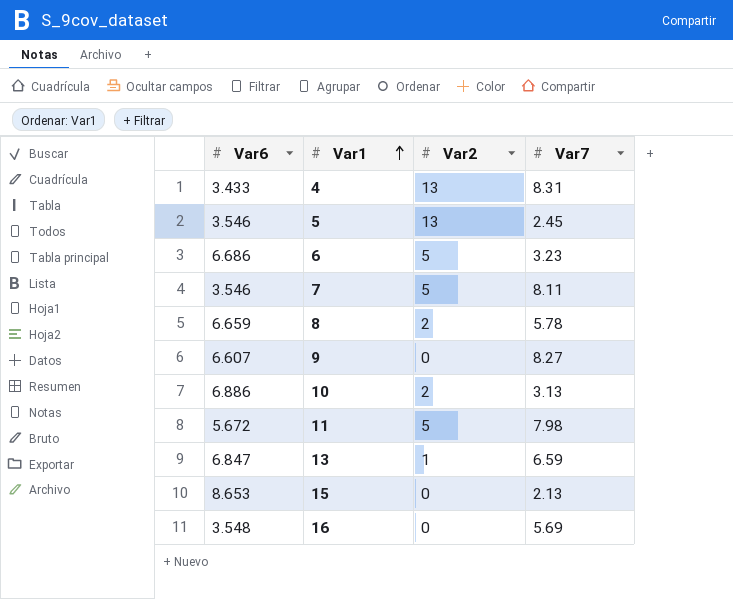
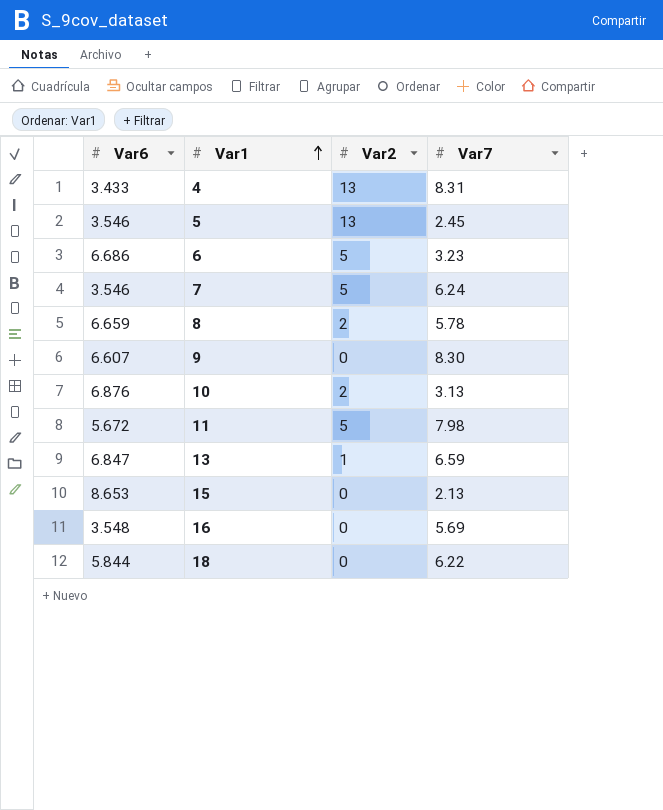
7 | Var7: 8.11 -> 6.24
9 | Var7: 8.27 -> 8.30
10 | Var6: 6.886 -> 6.876
row 18: none -> 5.844 | 0 | 6.22

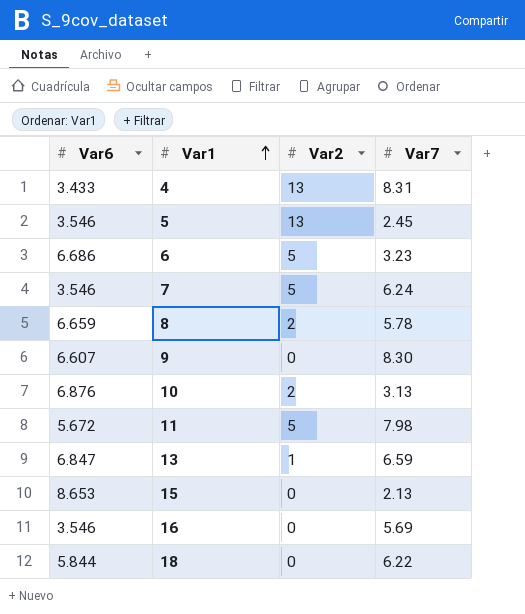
16 | Var6: 3.548 -> 3.546

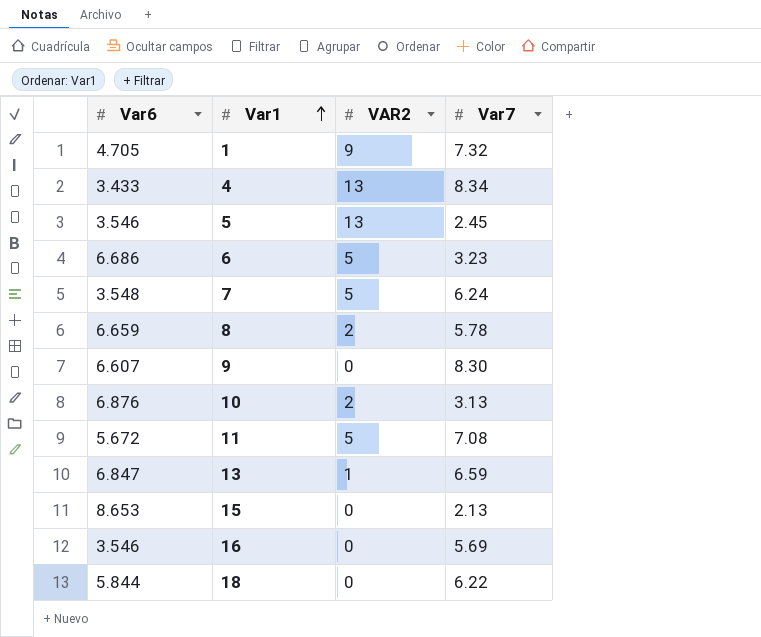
column name: Var2 -> VAR2
row 1: none -> 4.705 | 9 | 7.32
4 | Var7: 8.31 -> 8.34
7 | Var6: 3.546 -> 3.548
11 | Var7: 7.98 -> 7.08

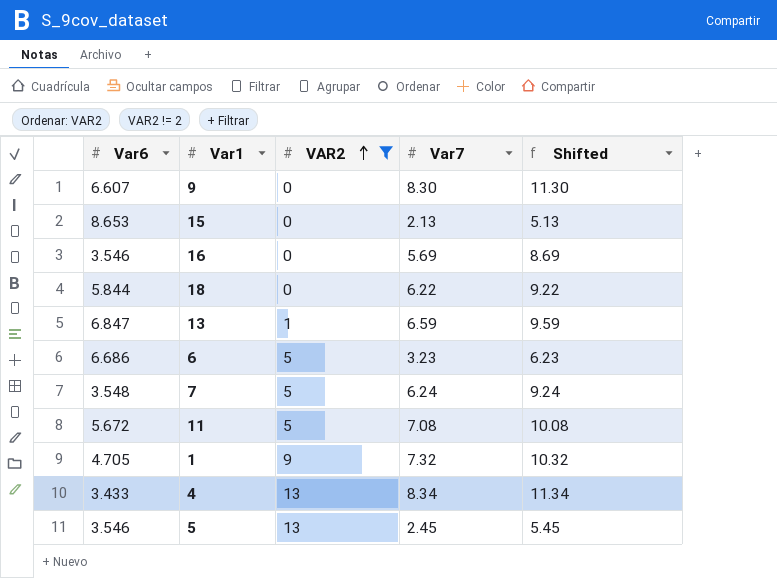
filter: none -> VAR2 != 2
row order: Var1 ascending -> VAR2 ascending
column Shifted | formula: none -> [Var7] + 3

